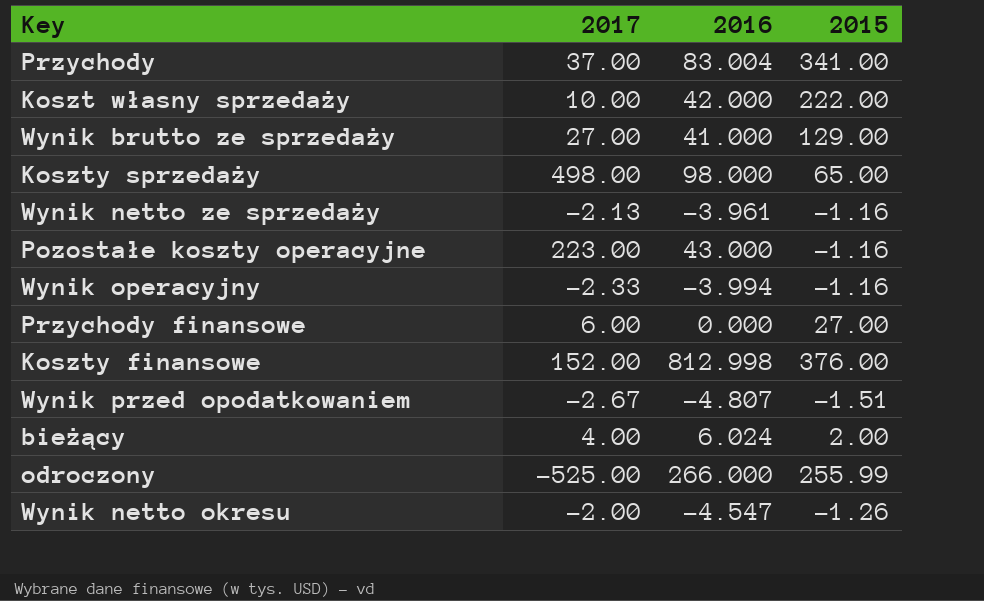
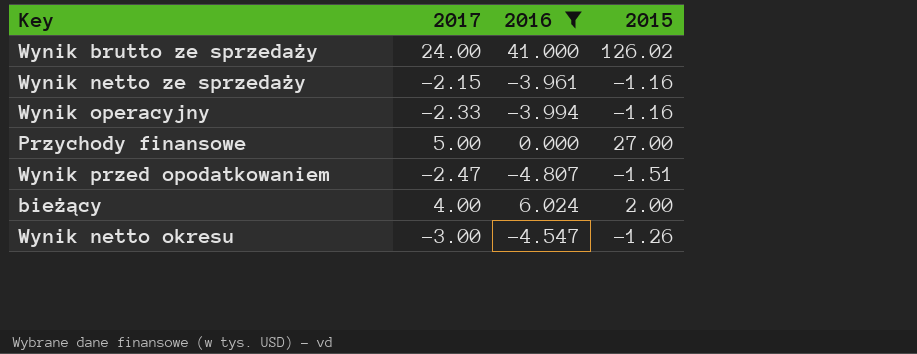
filter: none -> 2016 <= 41.000
Wynik brutto ze sprzedaży | 2017: 27.00 -> 24.00
Wynik brutto ze sprzedaży | 2015: 129.00 -> 126.02
Wynik netto ze sprzedaży | 2017: -2.13 -> -2.15
Przychody finansowe | 2017: 6.00 -> 5.00
Wynik przed opodatkowaniem | 2017: -2.67 -> -2.47
Wynik netto okresu | 2017: -2.00 -> -3.00

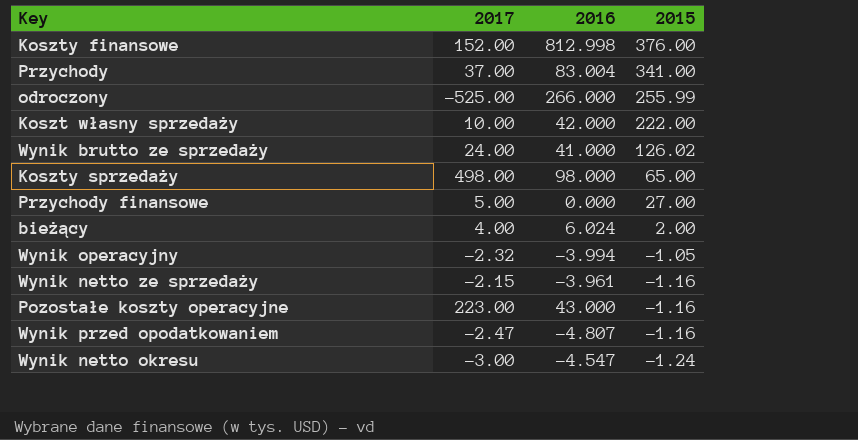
filter: 2016 <= 41.000 -> none
row order: none -> 2015 descending
Wynik operacyjny | 2017: -2.33 -> -2.32
Wynik operacyjny | 2015: -1.16 -> -1.05
Wynik przed opodatkowaniem | 2015: -1.51 -> -1.16
Wynik netto okresu | 2015: -1.26 -> -1.24

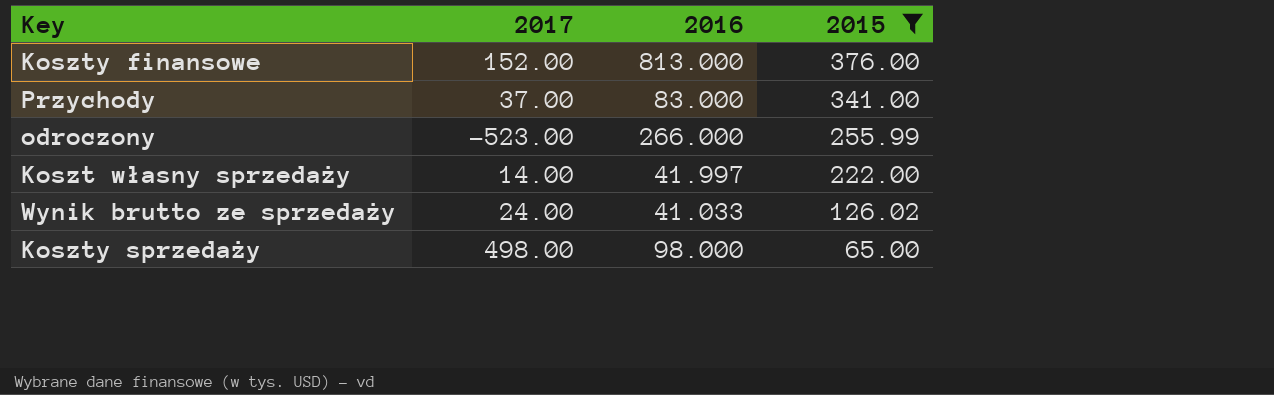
filter: none -> 2015 >= 65.00
Koszty finansowe | 2016: 812.998 -> 813.000
Przychody | 2016: 83.004 -> 83.000
odroczony | 2017: -525.00 -> -523.00
Koszt własny sprzedaży | 2017: 10.00 -> 14.00
Koszt własny sprzedaży | 2016: 42.000 -> 41.997
Wynik brutto ze sprzedaży | 2016: 41.000 -> 41.033

